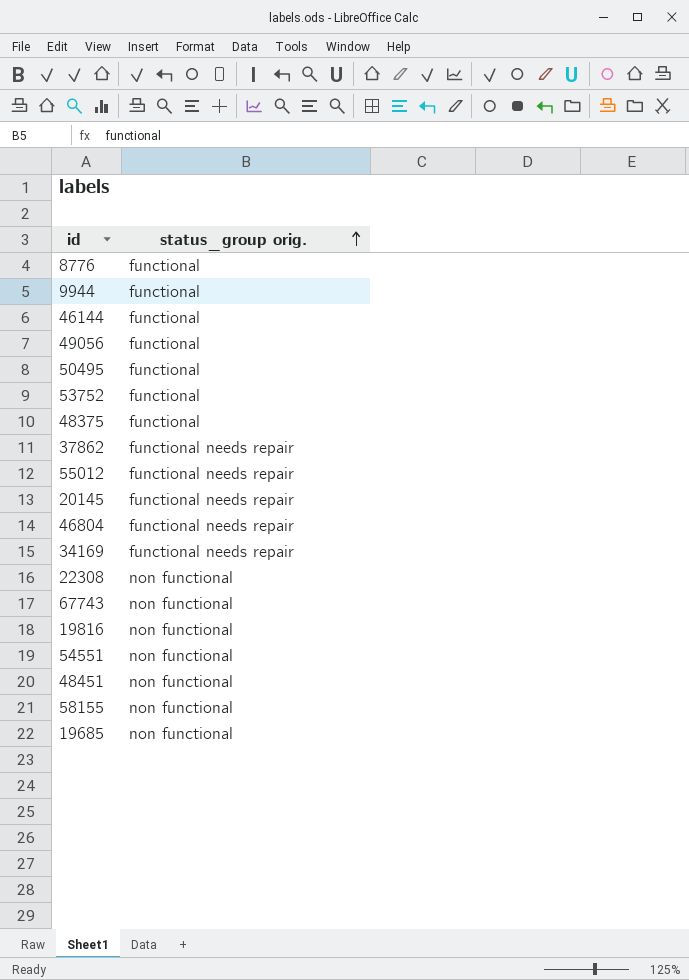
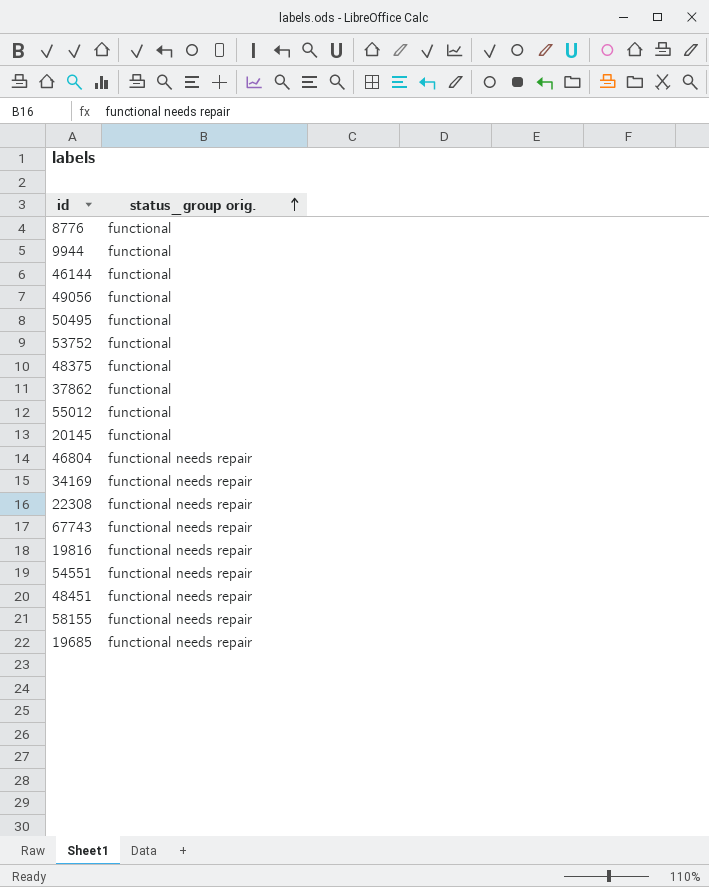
37862 | status_group orig.: functional needs repair -> functional
55012 | status_group orig.: functional needs repair -> functional
20145 | status_group orig.: functional needs repair -> functional
22308 | status_group orig.: non functional -> functional needs repair
67743 | status_group orig.: non functional -> functional needs repair
19816 | status_group orig.: non functional -> functional needs repair
54551 | status_group orig.: non functional -> functional needs repair
48451 | status_group orig.: non functional -> functional needs repair
58155 | status_group orig.: non functional -> functional needs repair
19685 | status_group orig.: non functional -> functional needs repair

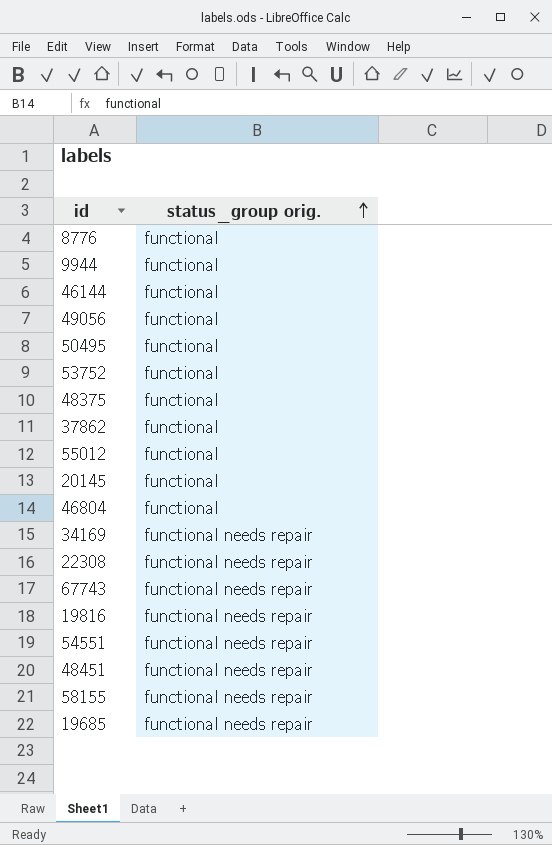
46804 | status_group orig.: functional needs repair -> functional

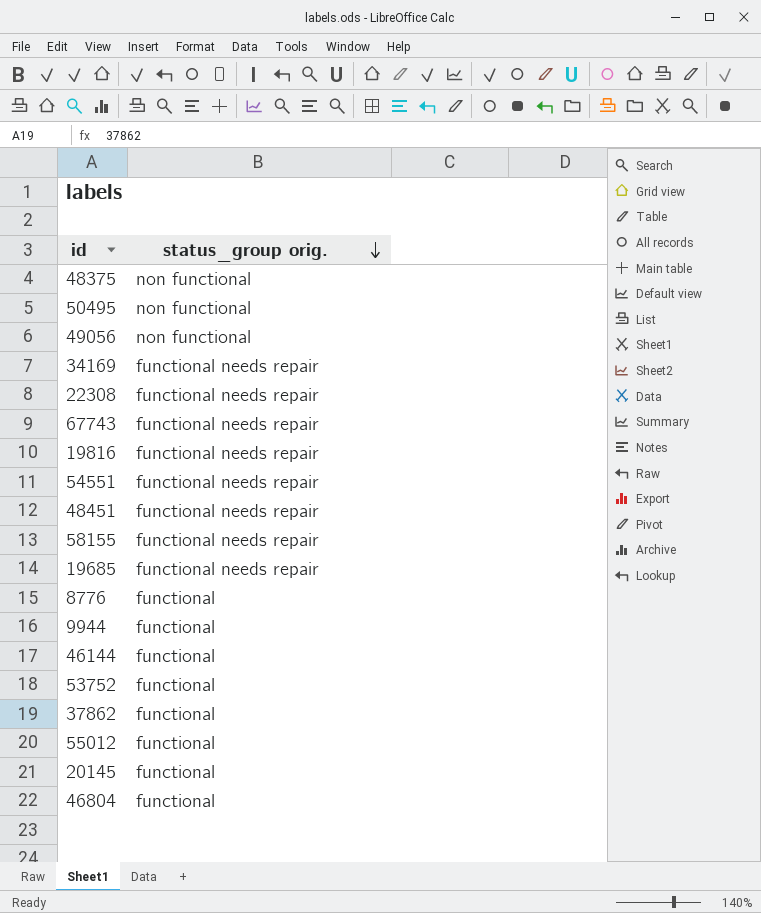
row order: status_group orig. ascending -> status_group orig. descending
48375 | status_group orig.: functional -> non functional
50495 | status_group orig.: functional -> non functional
49056 | status_group orig.: functional -> non functional

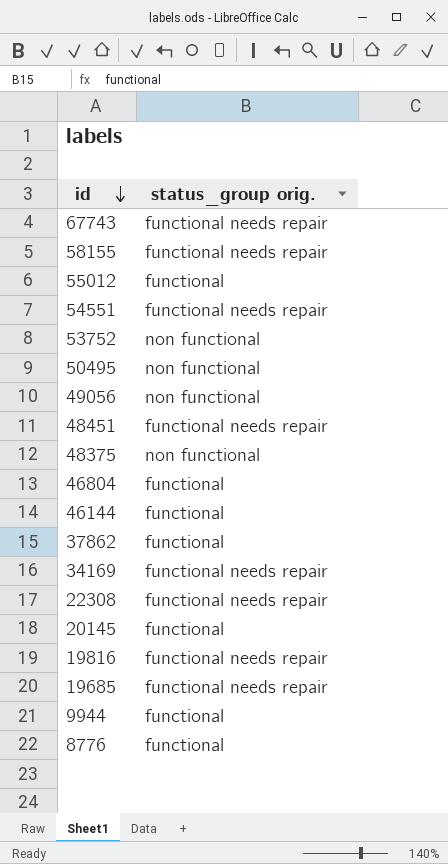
row order: status_group orig. descending -> id descending
53752 | status_group orig.: functional -> non functional

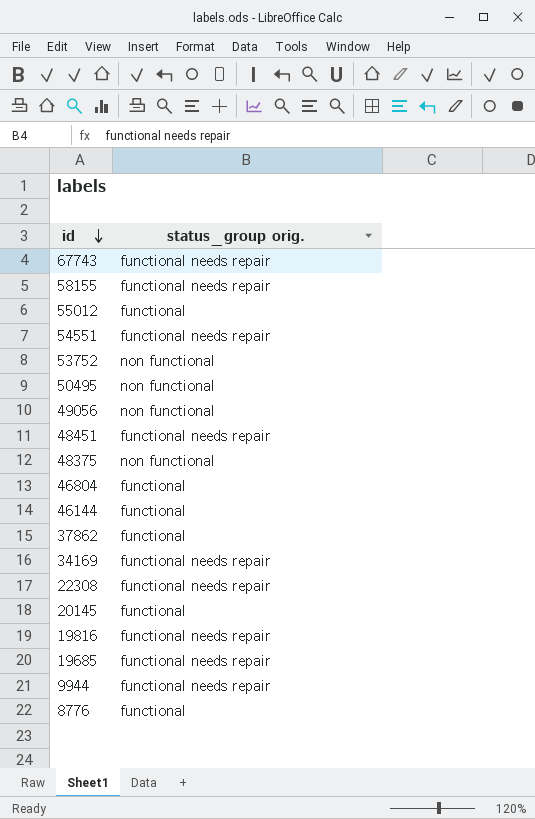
9944 | status_group orig.: functional -> functional needs repair

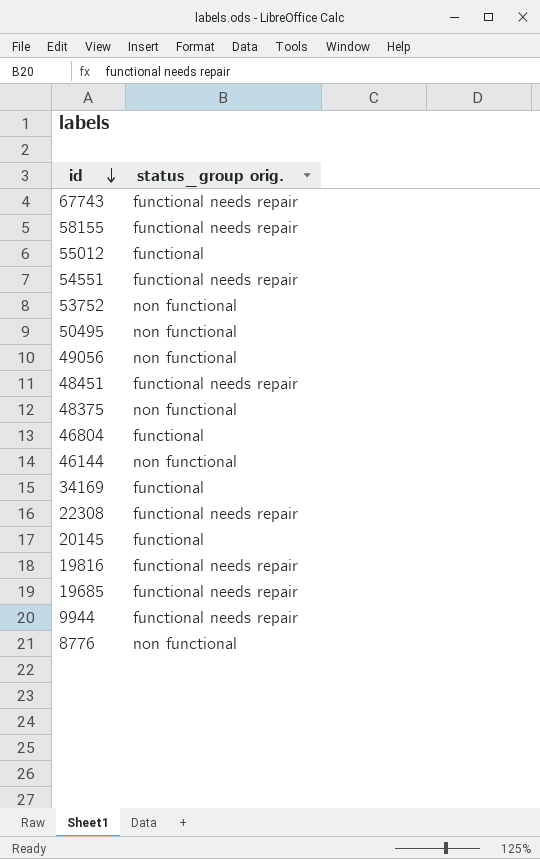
row 37862: functional -> none
46144 | status_group orig.: functional -> non functional
34169 | status_group orig.: functional needs repair -> functional
8776 | status_group orig.: functional -> non functional

